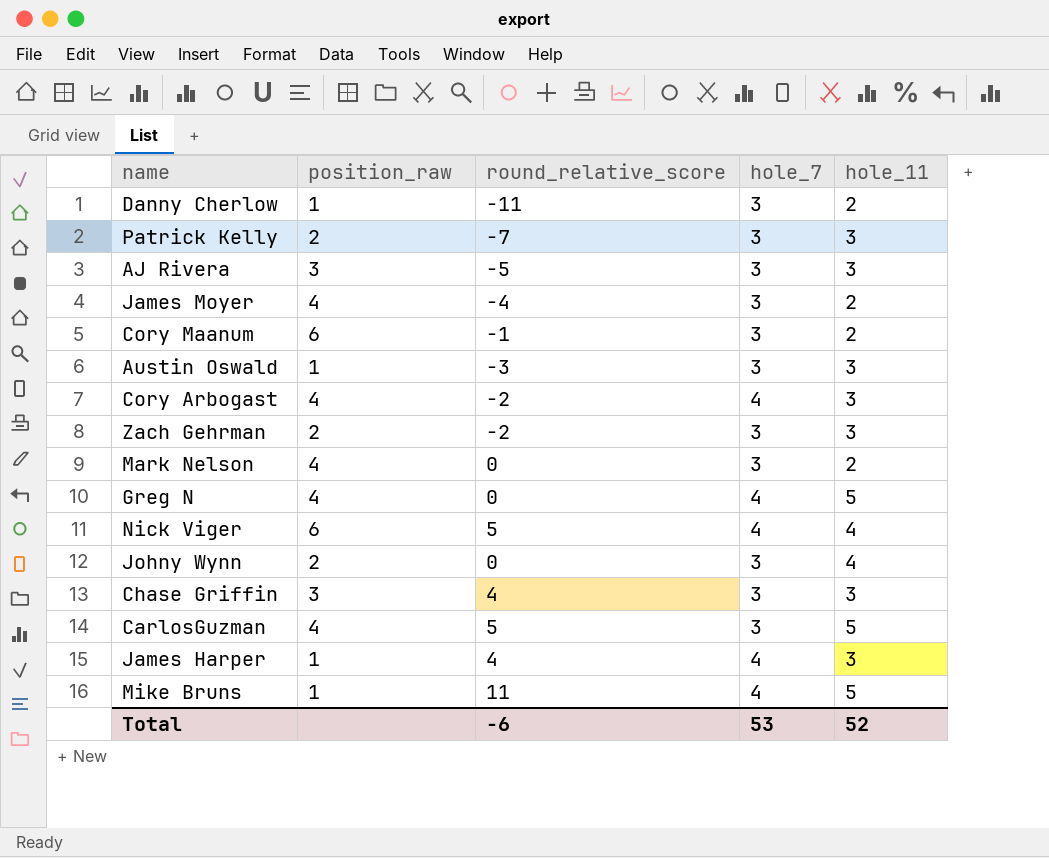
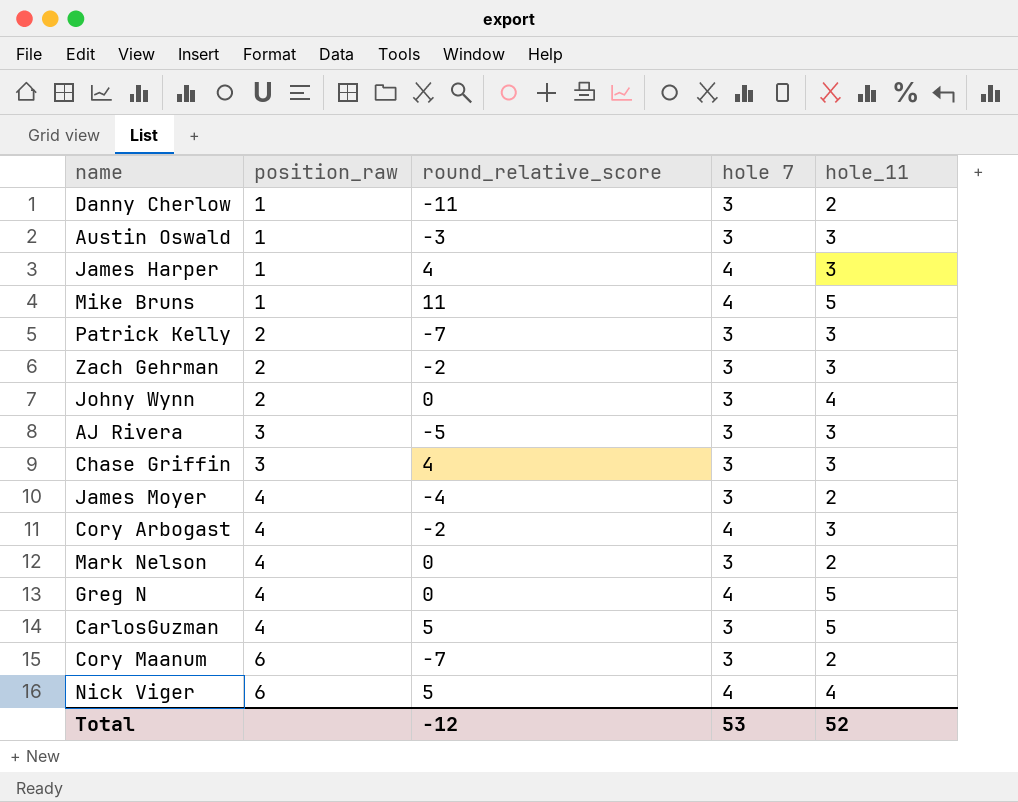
row order: none -> position_raw ascending
column name: hole_7 -> hole 7
Cory Maanum | round_relative_score: -1 -> -7
Total | round_relative_score: -6 -> -12

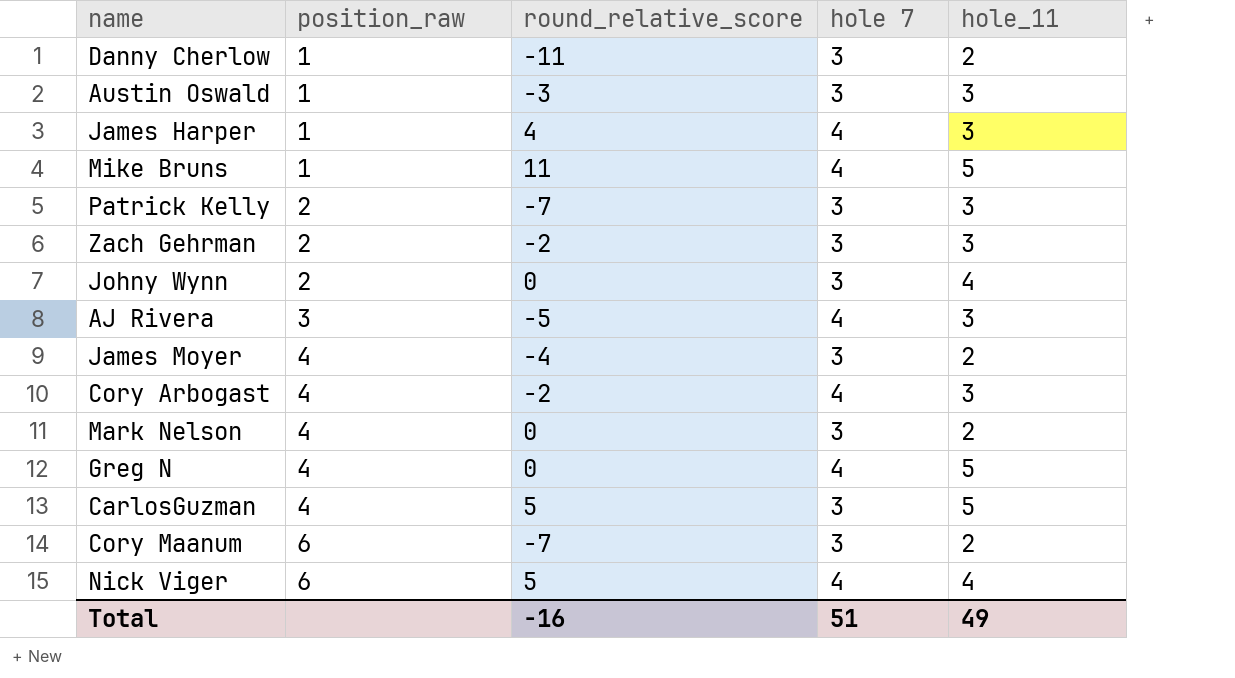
row Chase Griffin: 3 | 4 | 3 | 3 -> none
AJ Rivera | hole 7: 3 -> 4
Total | round_relative_score: -12 -> -16
Total | hole 7: 53 -> 51
Total | hole_11: 52 -> 49

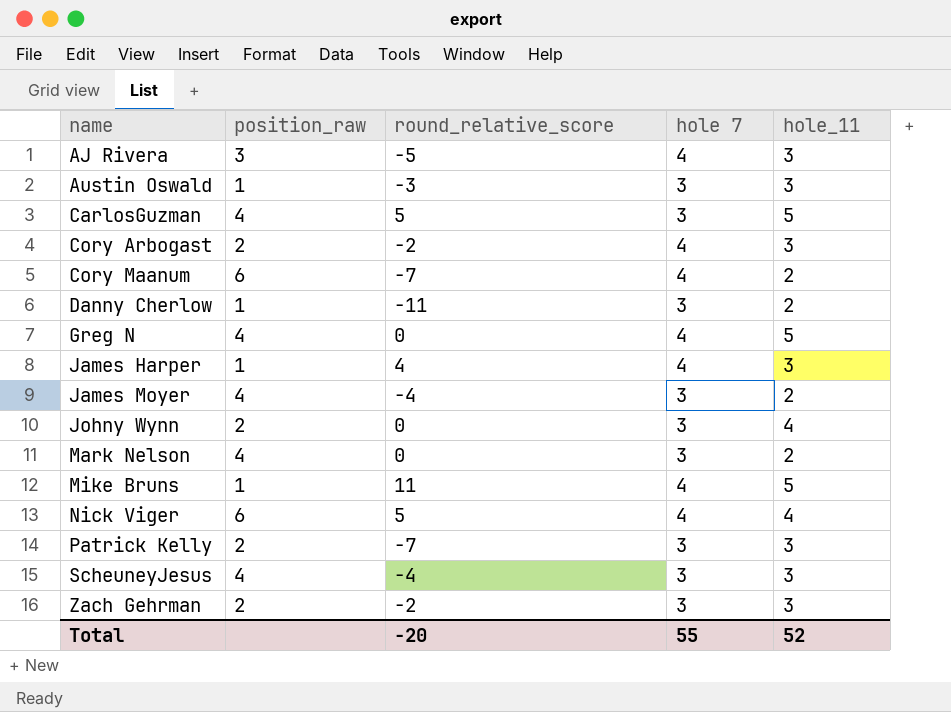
row order: position_raw ascending -> name ascending
Cory Arbogast | position_raw: 4 -> 2
Cory Maanum | hole 7: 3 -> 4
row ScheuneyJesus: none -> 4 | -4 | 3 | 3
Total | round_relative_score: -16 -> -20
Total | hole 7: 51 -> 55
Total | hole_11: 49 -> 52

